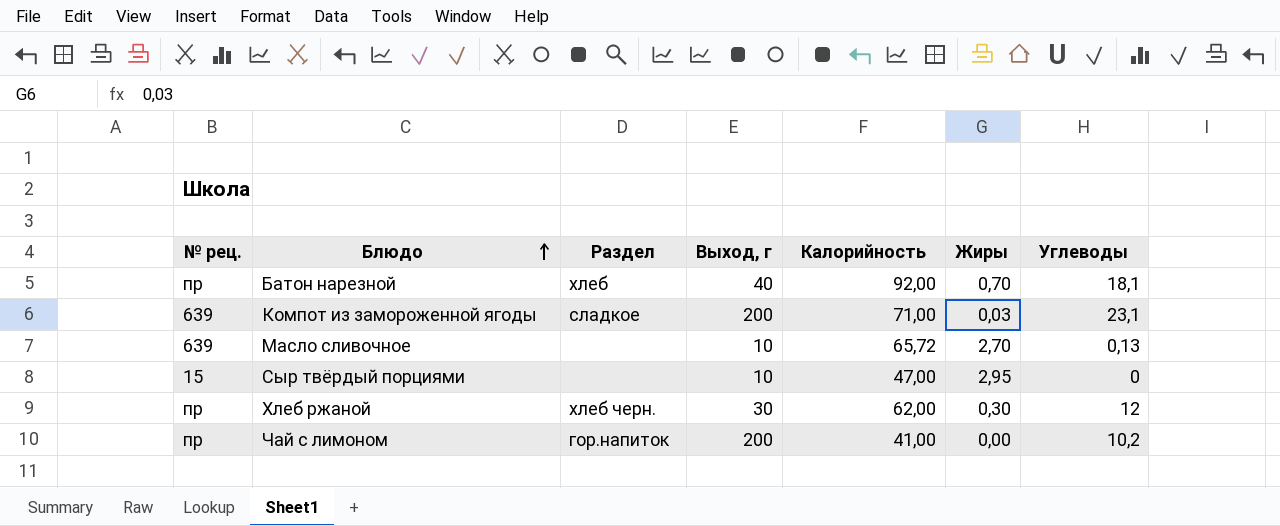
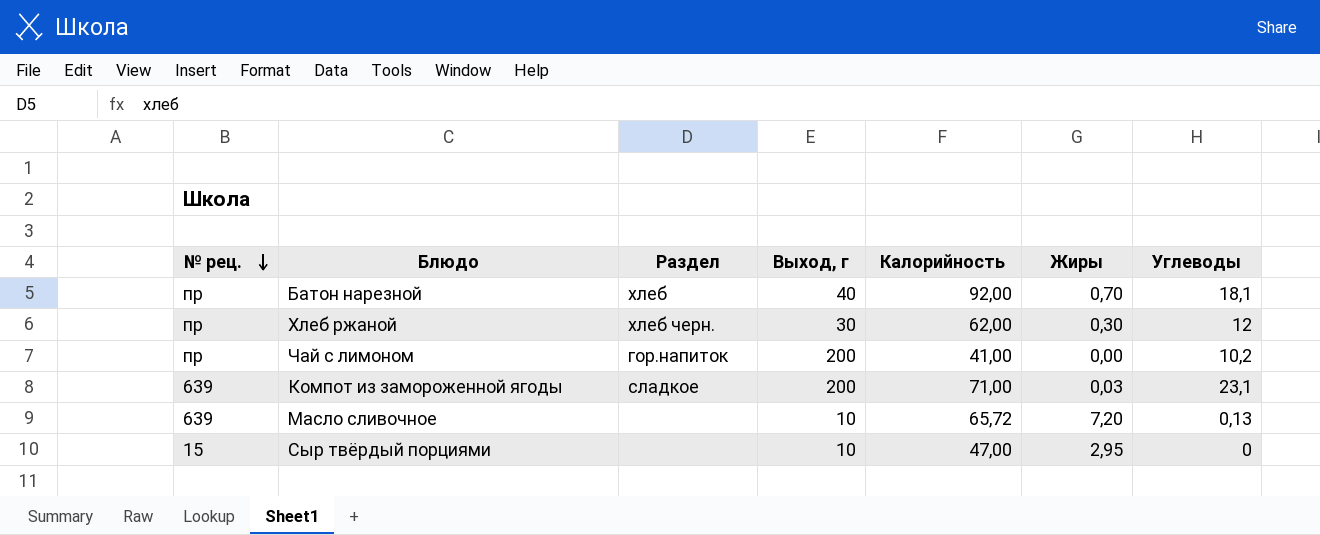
row order: Блюдо ascending -> № рец. descending
Масло сливочное | Жиры: 2,70 -> 7,20

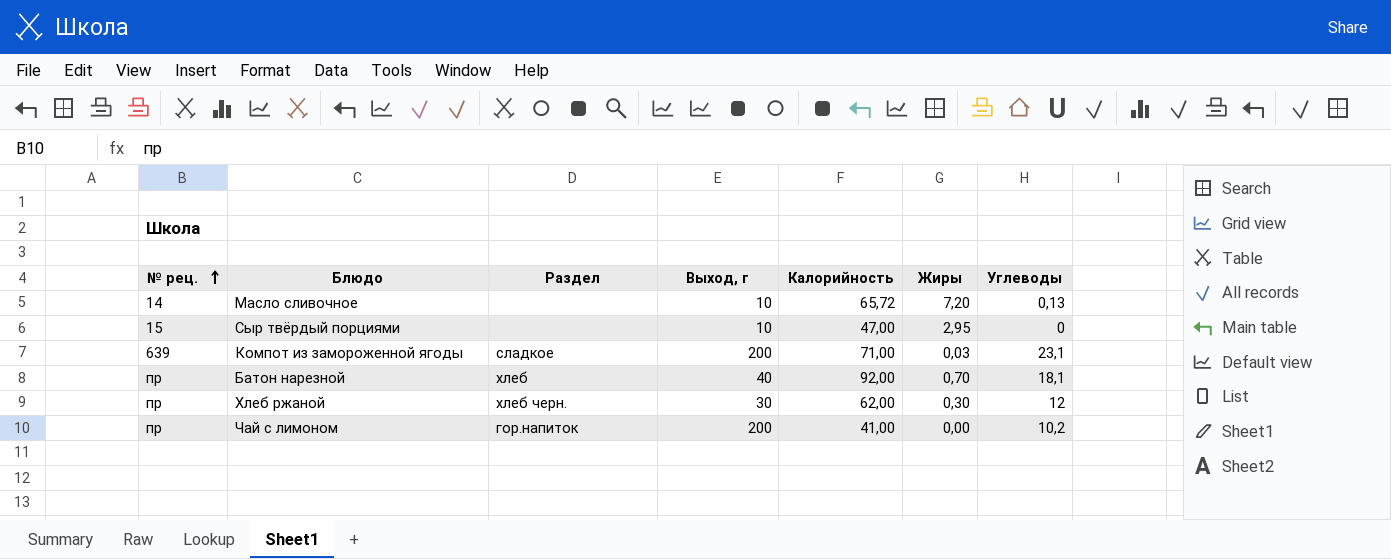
row order: № рец. descending -> № рец. ascending
Масло сливочное | № рец.: 639 -> 14

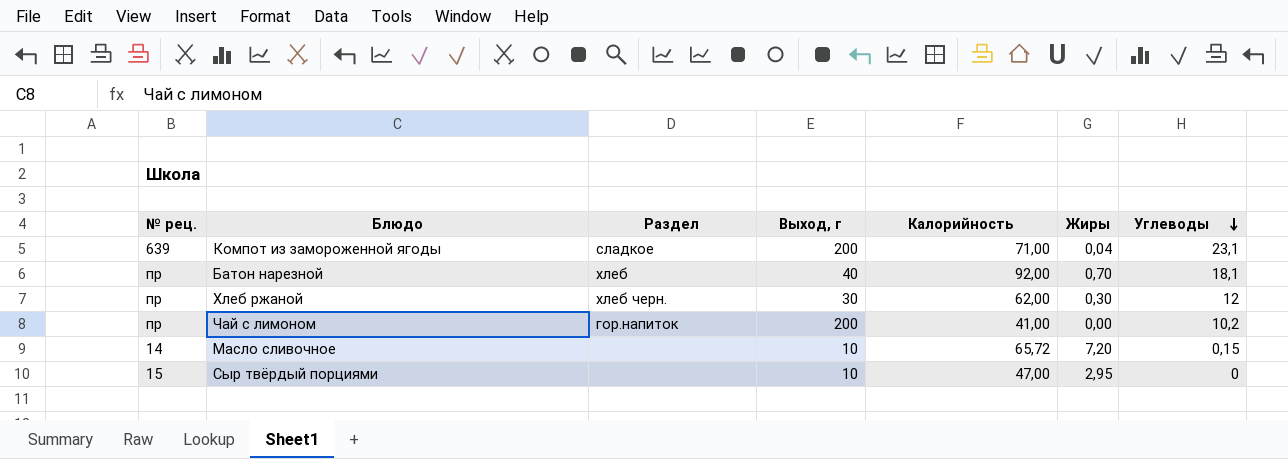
row order: № рец. ascending -> Углеводы descending
Компот из замороженной ягоды | Жиры: 0,03 -> 0,04
Масло сливочное | Углеводы: 0,13 -> 0,15

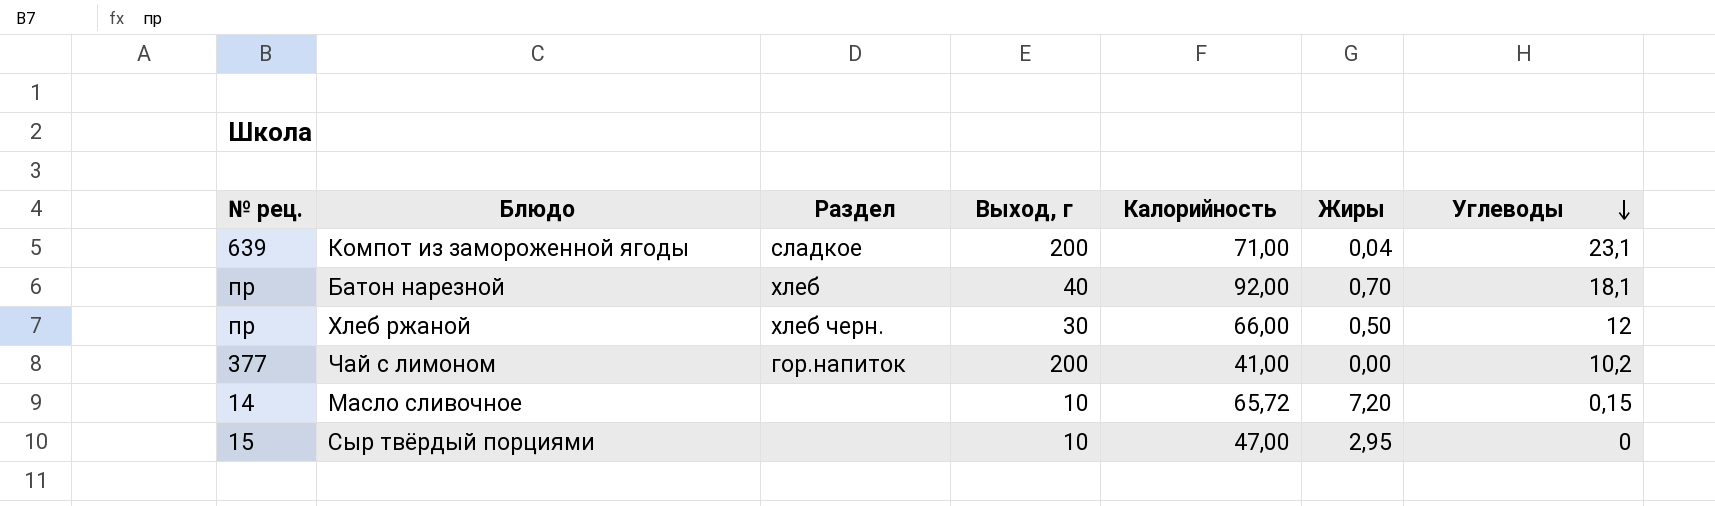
Хлеб ржаной | Калорийность: 62,00 -> 66,00
Хлеб ржаной | Жиры: 0,30 -> 0,50
Чай с лимоном | № рец.: пр -> 377

